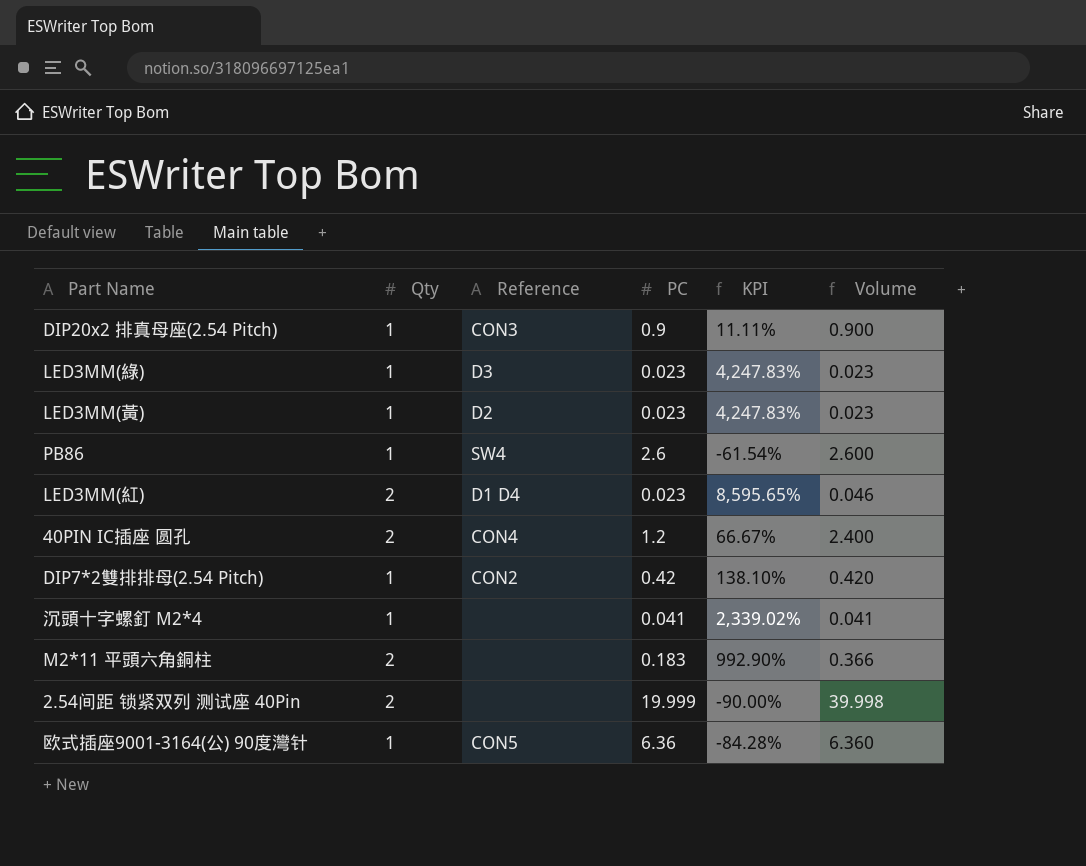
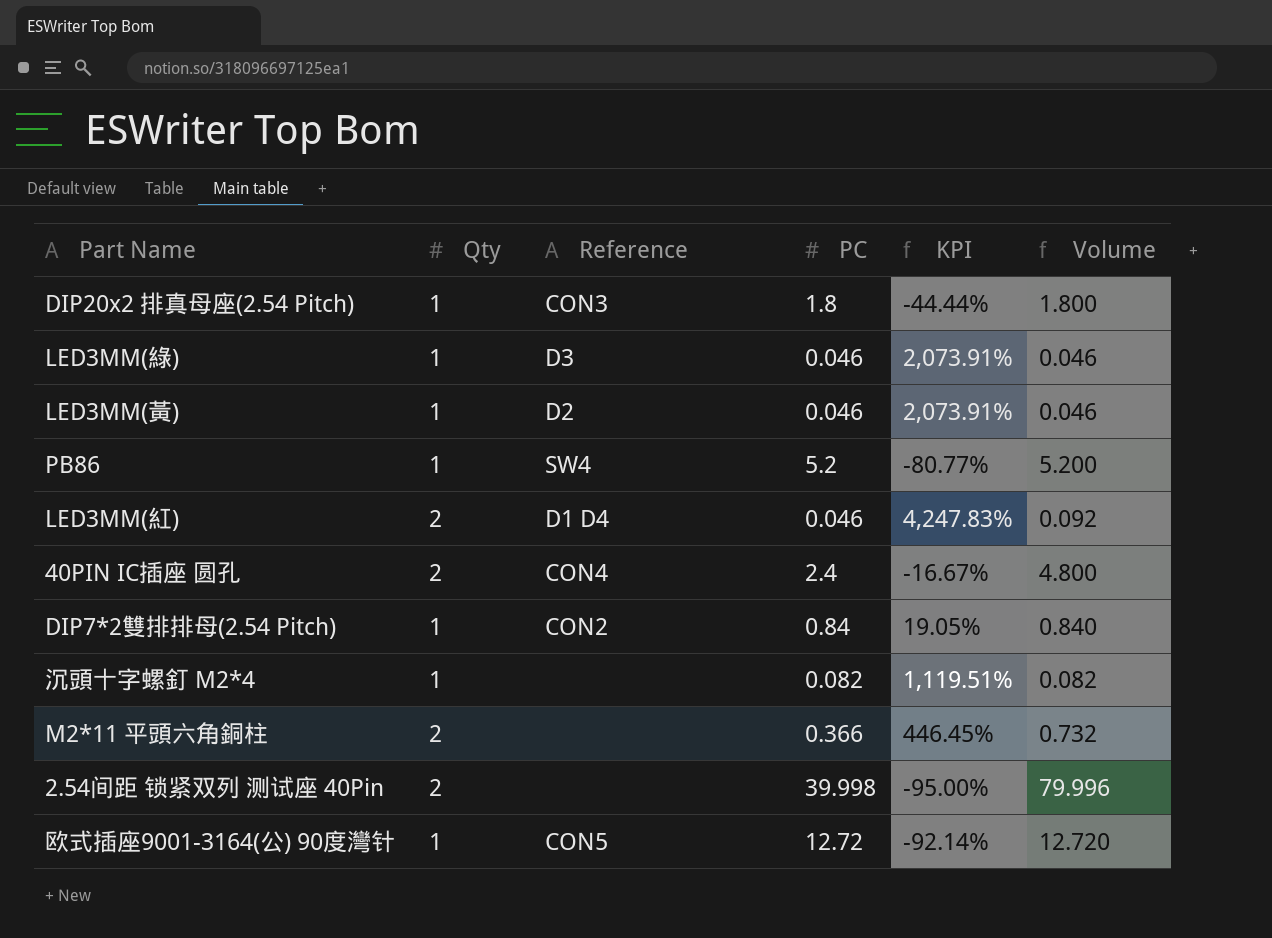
DIP20x2 排真母座(2.54 Pitch) | PC: 0.9 -> 1.8
DIP20x2 排真母座(2.54 Pitch) | KPI: 11.11% -> -44.44%
DIP20x2 排真母座(2.54 Pitch) | Volume: 0.900 -> 1.800
LED3MM(綠) | PC: 0.023 -> 0.046
LED3MM(綠) | KPI: 4,247.83% -> 2,073.91%
LED3MM(綠) | Volume: 0.023 -> 0.046
LED3MM(黃) | PC: 0.023 -> 0.046
LED3MM(黃) | KPI: 4,247.83% -> 2,073.91%
LED3MM(黃) | Volume: 0.023 -> 0.046
PB86 | PC: 2.6 -> 5.2
PB86 | KPI: -61.54% -> -80.77%
PB86 | Volume: 2.600 -> 5.200
LED3MM(紅) | PC: 0.023 -> 0.046
LED3MM(紅) | KPI: 8,595.65% -> 4,247.83%
LED3MM(紅) | Volume: 0.046 -> 0.092
40PIN IC插座 圆孔 | PC: 1.2 -> 2.4
40PIN IC插座 圆孔 | KPI: 66.67% -> -16.67%
40PIN IC插座 圆孔 | Volume: 2.400 -> 4.800
DIP7*2雙排排母(2.54 Pitch) | PC: 0.42 -> 0.84
DIP7*2雙排排母(2.54 Pitch) | KPI: 138.10% -> 19.05%
DIP7*2雙排排母(2.54 Pitch) | Volume: 0.420 -> 0.840
沉頭十字螺釘 M2*4 | PC: 0.041 -> 0.082
沉頭十字螺釘 M2*4 | KPI: 2,339.02% -> 1,119.51%
沉頭十字螺釘 M2*4 | Volume: 0.041 -> 0.082
M2*11 平頭六角銅柱 | PC: 0.183 -> 0.366
M2*11 平頭六角銅柱 | KPI: 992.90% -> 446.45%
M2*11 平頭六角銅柱 | Volume: 0.366 -> 0.732
2.54间距 锁紧双列 测试座 40Pin | PC: 19.999 -> 39.998
2.54间距 锁紧双列 测试座 40Pin | KPI: -90.00% -> -95.00%
2.54间距 锁紧双列 测试座 40Pin | Volume: 39.998 -> 79.996
欧式插座9001-3164(公) 90度灣针 | PC: 6.36 -> 12.72
欧式插座9001-3164(公) 90度灣针 | KPI: -84.28% -> -92.14%
欧式插座9001-3164(公) 90度灣针 | Volume: 6.360 -> 12.720

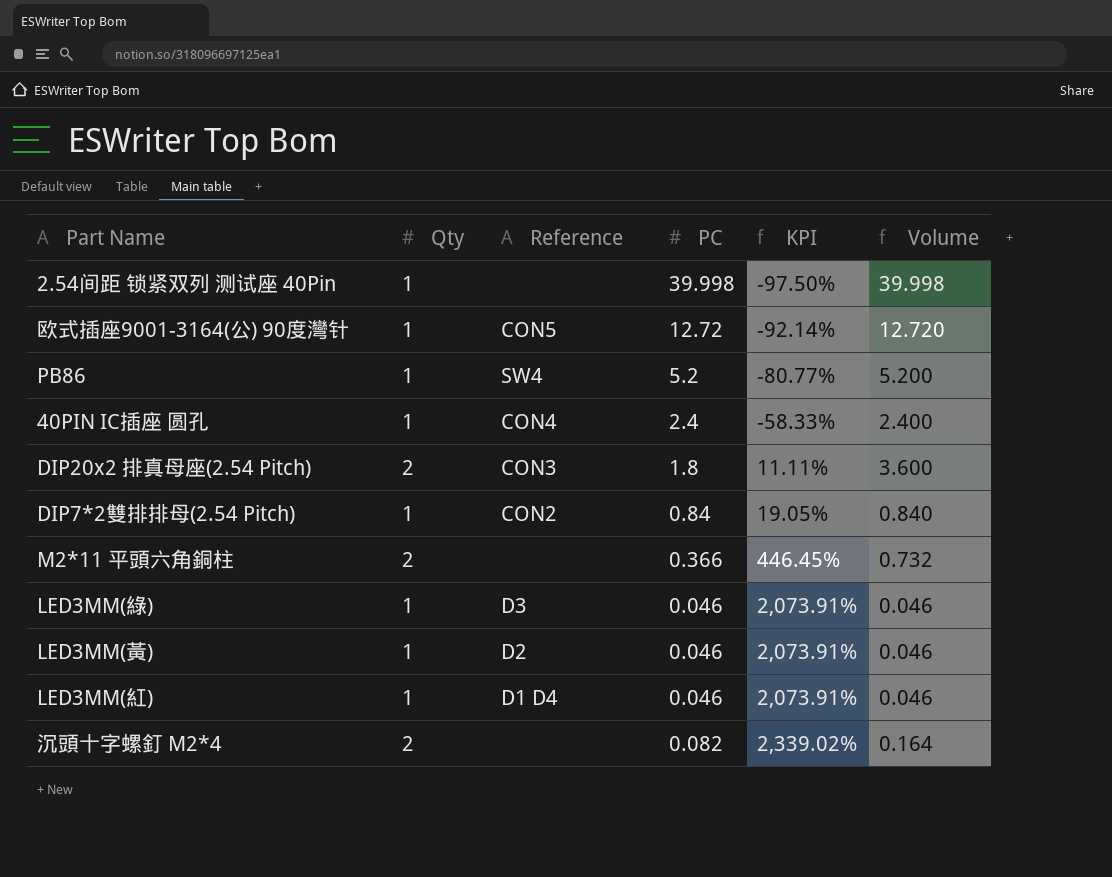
row order: none -> KPI ascending
2.54间距 锁紧双列 测试座 40Pin | Qty: 2 -> 1
2.54间距 锁紧双列 测试座 40Pin | KPI: -95.00% -> -97.50%
2.54间距 锁紧双列 测试座 40Pin | Volume: 79.996 -> 39.998
40PIN IC插座 圆孔 | Qty: 2 -> 1
40PIN IC插座 圆孔 | KPI: -16.67% -> -58.33%
40PIN IC插座 圆孔 | Volume: 4.800 -> 2.400
DIP20x2 排真母座(2.54 Pitch) | Qty: 1 -> 2
DIP20x2 排真母座(2.54 Pitch) | KPI: -44.44% -> 11.11%
DIP20x2 排真母座(2.54 Pitch) | Volume: 1.800 -> 3.600
LED3MM(紅) | Qty: 2 -> 1
LED3MM(紅) | KPI: 4,247.83% -> 2,073.91%
LED3MM(紅) | Volume: 0.092 -> 0.046
沉頭十字螺釘 M2*4 | Qty: 1 -> 2
沉頭十字螺釘 M2*4 | KPI: 1,119.51% -> 2,339.02%
沉頭十字螺釘 M2*4 | Volume: 0.082 -> 0.164

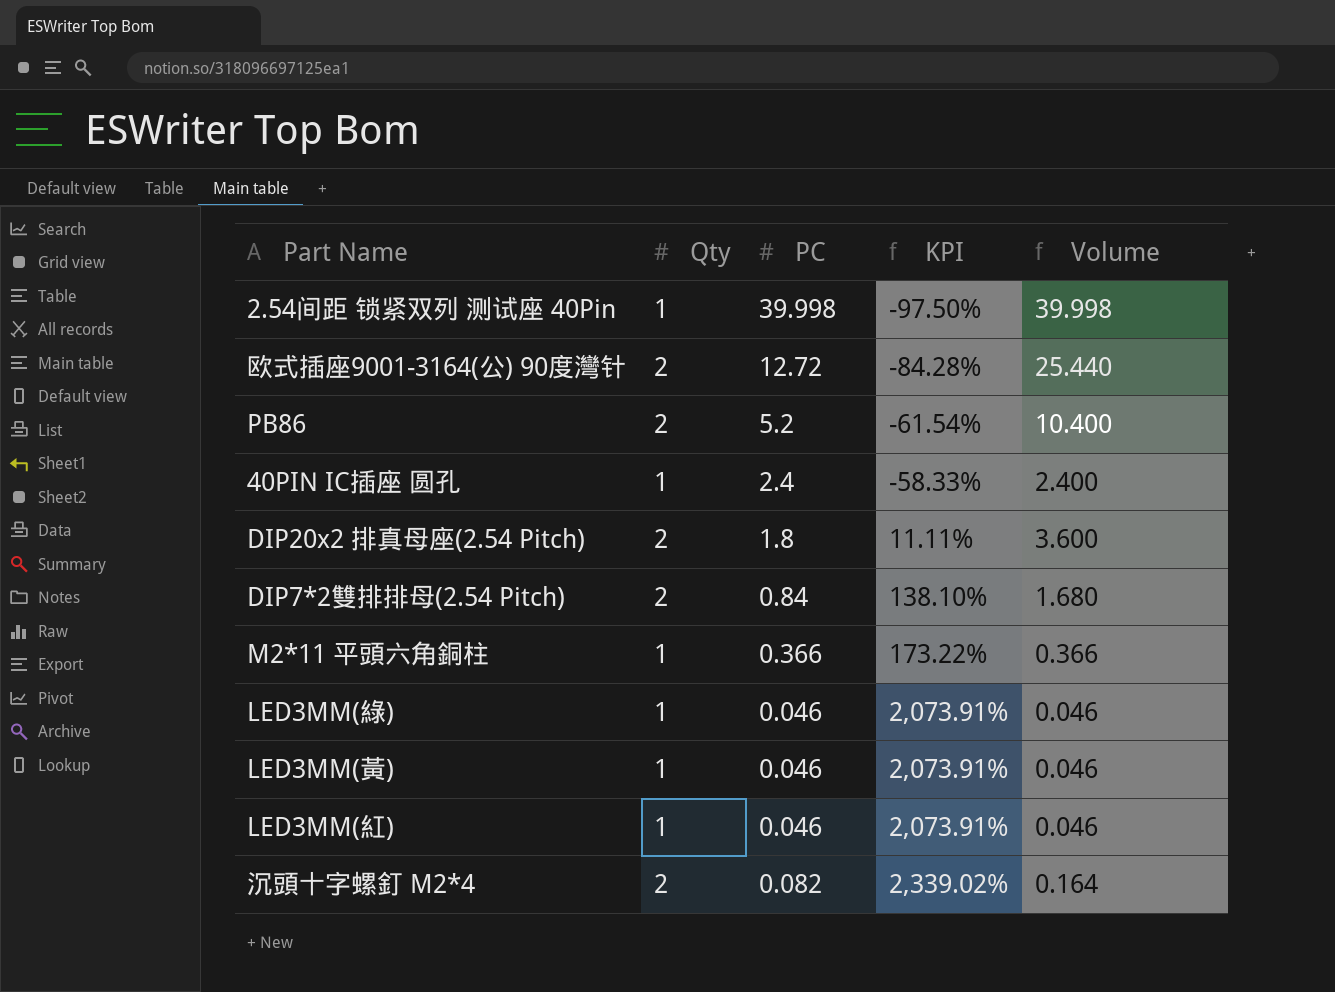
column Reference | position: 3 -> none
欧式插座9001-3164(公) 90度灣针 | Qty: 1 -> 2
欧式插座9001-3164(公) 90度灣针 | KPI: -92.14% -> -84.28%
欧式插座9001-3164(公) 90度灣针 | Volume: 12.720 -> 25.440
PB86 | Qty: 1 -> 2
PB86 | KPI: -80.77% -> -61.54%
PB86 | Volume: 5.200 -> 10.400
DIP7*2雙排排母(2.54 Pitch) | Qty: 1 -> 2
DIP7*2雙排排母(2.54 Pitch) | KPI: 19.05% -> 138.10%
DIP7*2雙排排母(2.54 Pitch) | Volume: 0.840 -> 1.680
M2*11 平頭六角銅柱 | Qty: 2 -> 1
M2*11 平頭六角銅柱 | KPI: 446.45% -> 173.22%
M2*11 平頭六角銅柱 | Volume: 0.732 -> 0.366

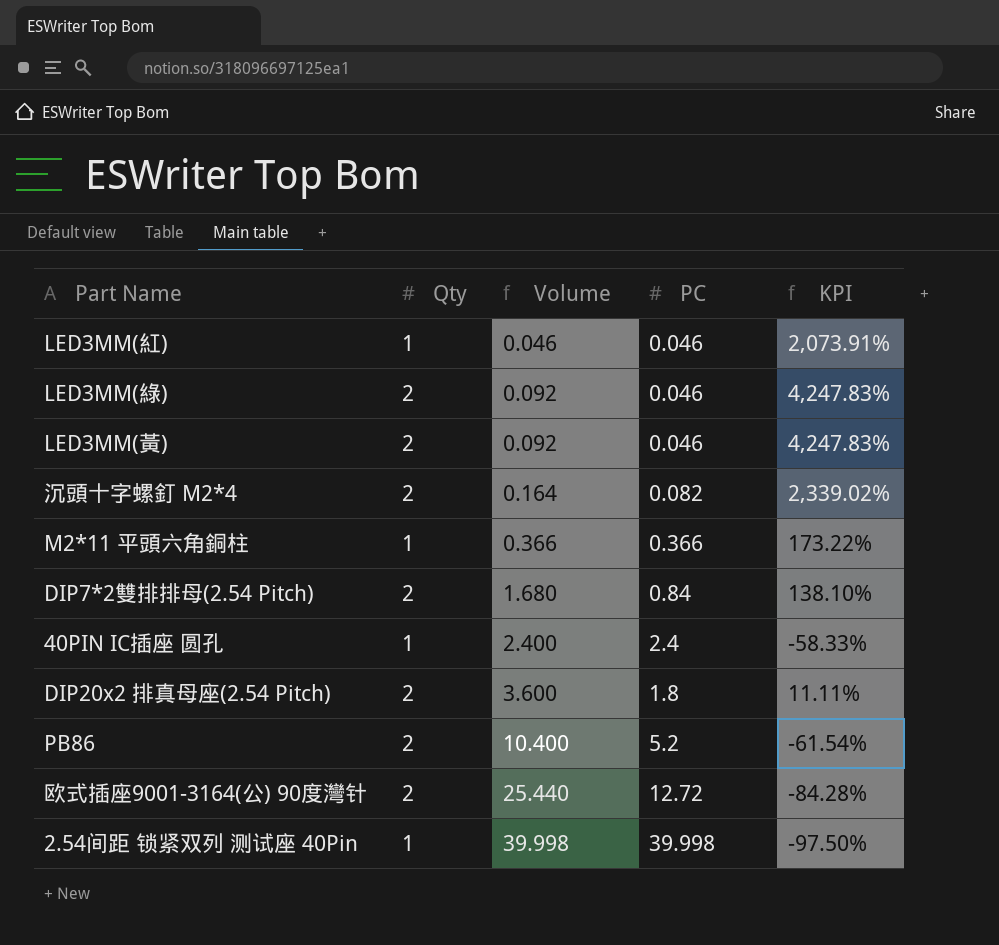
row order: KPI ascending -> Volume ascending
column Volume | position: 5 -> 3
LED3MM(綠) | Qty: 1 -> 2
LED3MM(綠) | Volume: 0.046 -> 0.092
LED3MM(綠) | KPI: 2,073.91% -> 4,247.83%
LED3MM(黃) | Qty: 1 -> 2
LED3MM(黃) | Volume: 0.046 -> 0.092
LED3MM(黃) | KPI: 2,073.91% -> 4,247.83%

